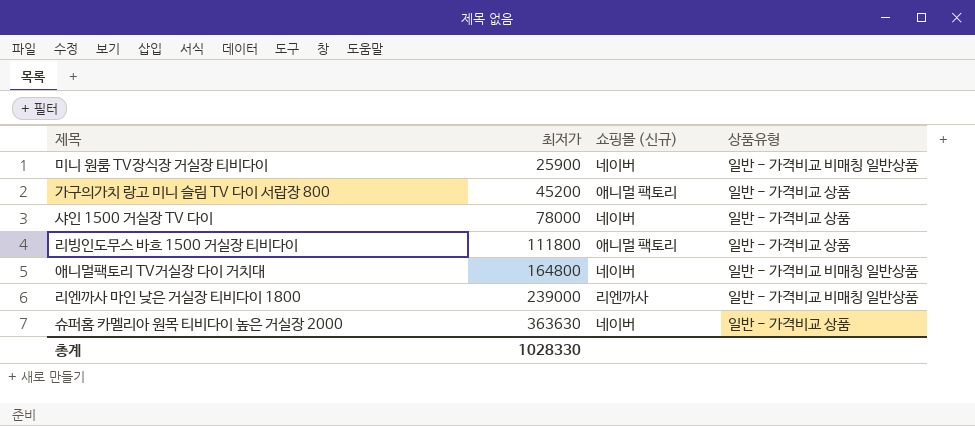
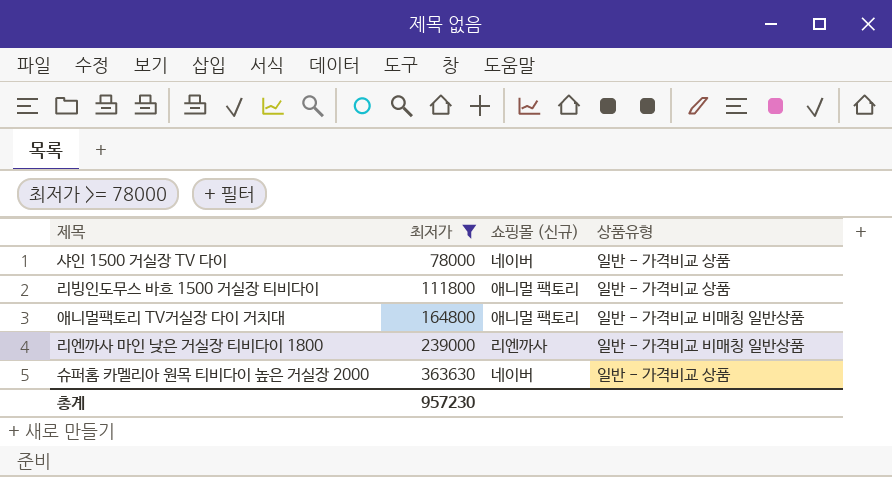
filter: none -> 최저가 >= 78000
애니멀팩토리 TV거실장 다이 거치대 | 쇼핑몰 (신규): 네이버 -> 애니멀 팩토리
총계 | 최저가: 1028330 -> 957230

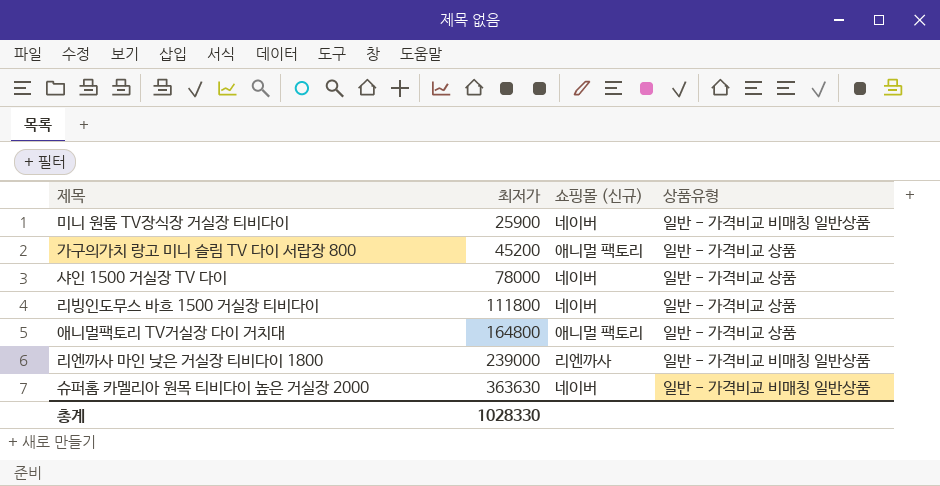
filter: 최저가 >= 78000 -> none
리빙인도무스 바흐 1500 거실장 티비다이 | 쇼핑몰 (신규): 애니멀 팩토리 -> 네이버
애니멀팩토리 TV거실장 다이 거치대 | 상품유형: 일반 - 가격비교 비매칭 일반상품 -> 일반 - 가격비교 상품
슈퍼홈 카멜리아 원목 티비다이 높은 거실장 2000 | 상품유형: 일반 - 가격비교 상품 -> 일반 - 가격비교 비매칭 일반상품
총계 | 최저가: 957230 -> 1028330

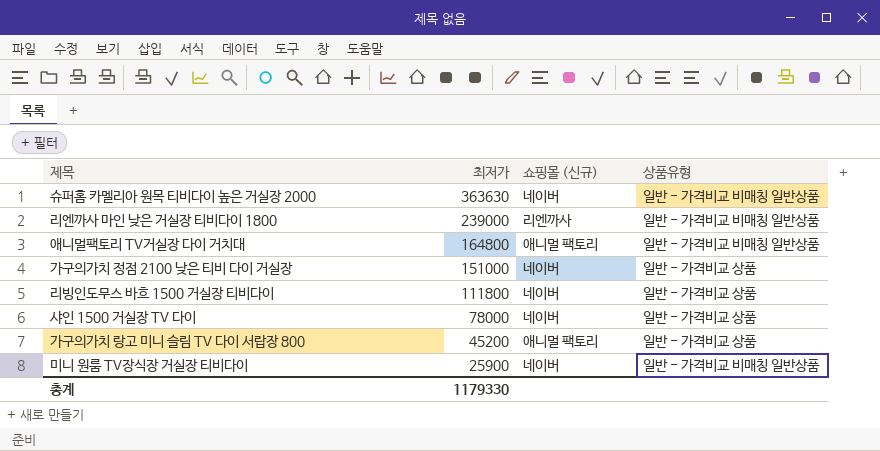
row order: 최저가 ascending -> 최저가 descending
애니멀팩토리 TV거실장 다이 거치대 | 상품유형: 일반 - 가격비교 상품 -> 일반 - 가격비교 비매칭 일반상품
row 가구의가치 정점 2100 낮은 티비 다이 거실장: none -> 151000 | 네이버 | 일반 - 가격비교 상품
총계 | 최저가: 1028330 -> 1179330

